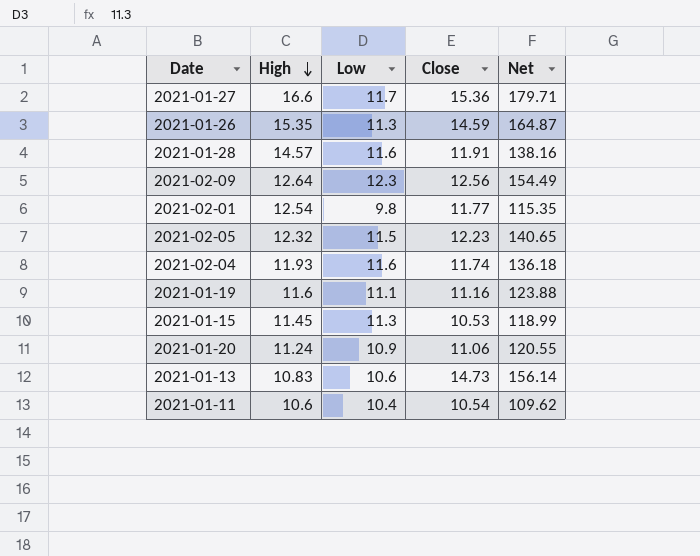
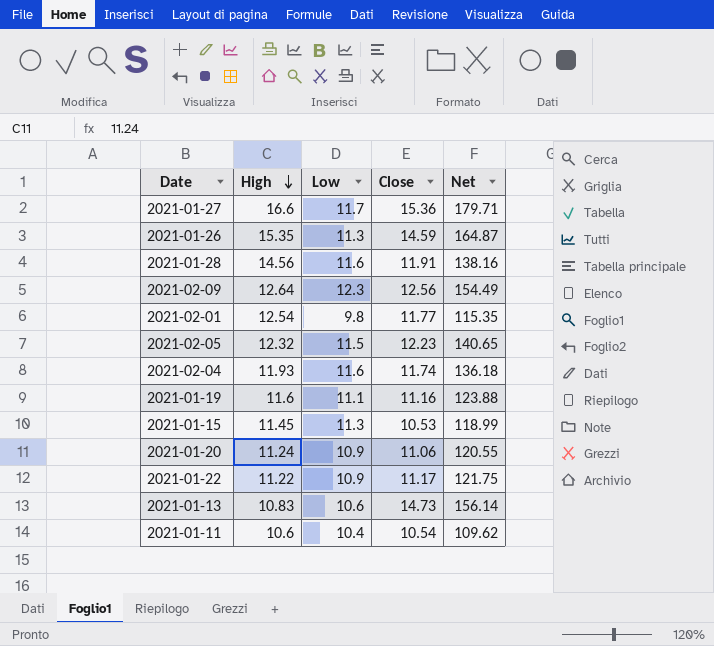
2021-01-28 | High: 14.57 -> 14.56
row 2021-01-22: none -> 11.22 | 10.9 | 11.17 | 121.75

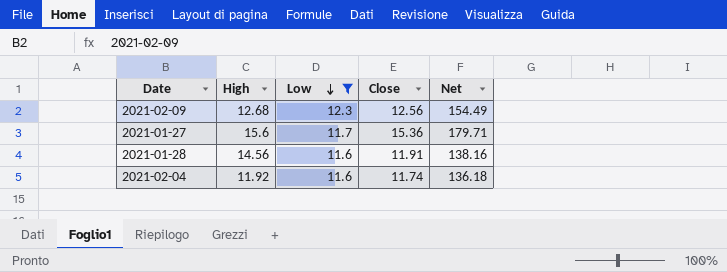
filter: none -> Low >= 11.6
row order: High descending -> Low descending
2021-02-09 | High: 12.64 -> 12.68
2021-01-27 | High: 16.6 -> 15.6
2021-02-04 | High: 11.93 -> 11.92

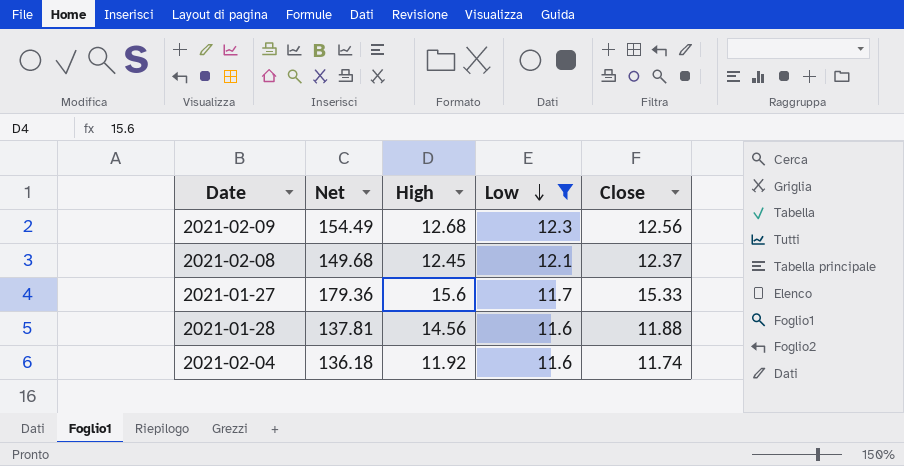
column Net | position: 5 -> 2
row 2021-02-08: none -> 149.68 | 12.45 | 12.1 | 12.37
2021-01-27 | Net: 179.71 -> 179.36
2021-01-27 | Close: 15.36 -> 15.33
2021-01-28 | Net: 138.16 -> 137.81
2021-01-28 | Close: 11.91 -> 11.88

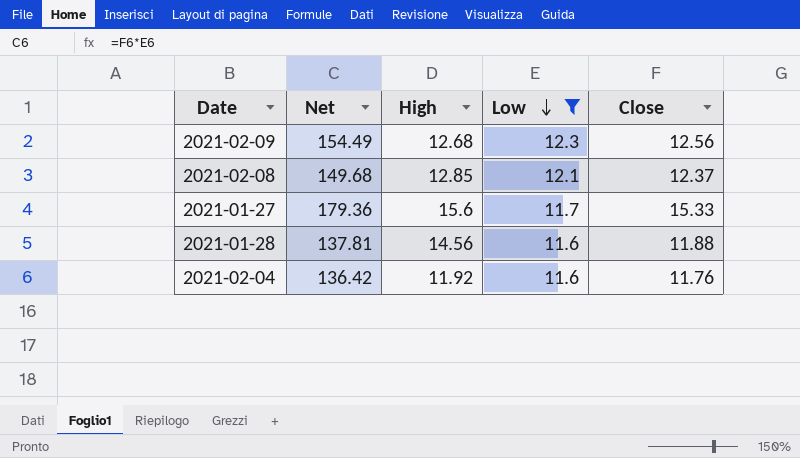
2021-02-08 | High: 12.45 -> 12.85
2021-02-04 | Net: 136.18 -> 136.42
2021-02-04 | Close: 11.74 -> 11.76

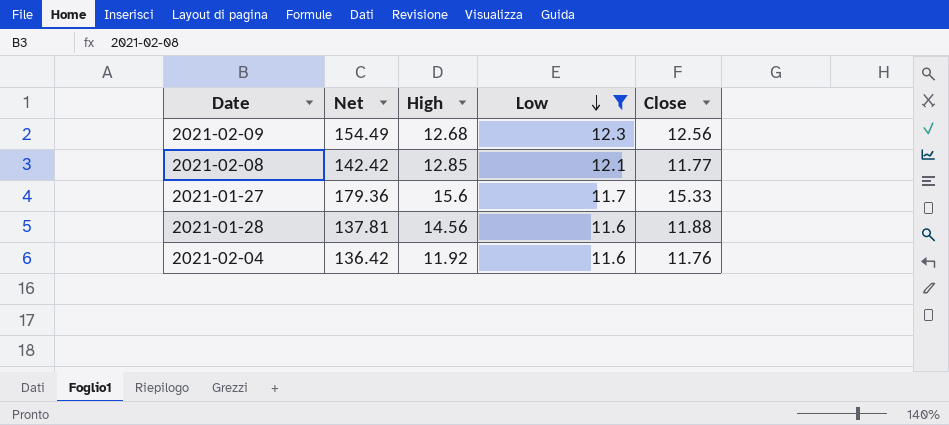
2021-02-08 | Net: 149.68 -> 142.42
2021-02-08 | Close: 12.37 -> 11.77

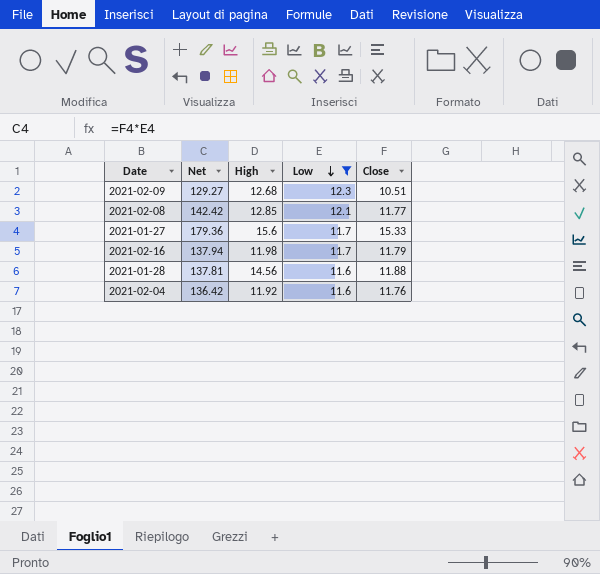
2021-02-09 | Net: 154.49 -> 129.27
2021-02-09 | Close: 12.56 -> 10.51
row 2021-02-16: none -> 137.94 | 11.98 | 11.7 | 11.79

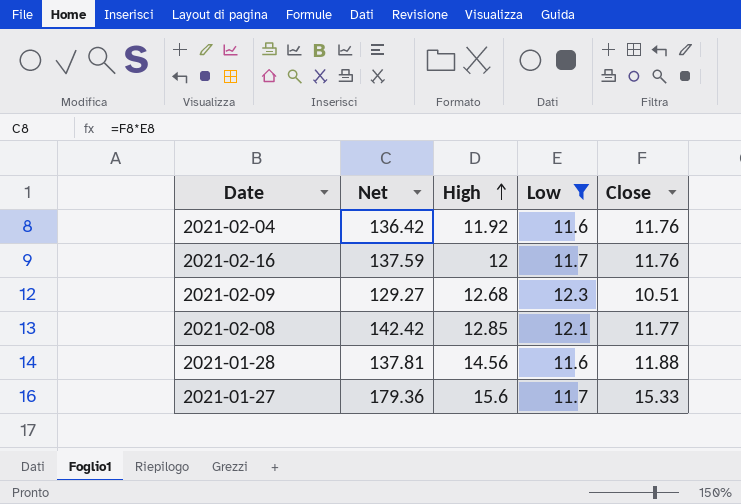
row order: Low descending -> High ascending
2021-02-16 | Net: 137.94 -> 137.59
2021-02-16 | High: 11.98 -> 12
2021-02-16 | Close: 11.79 -> 11.76

